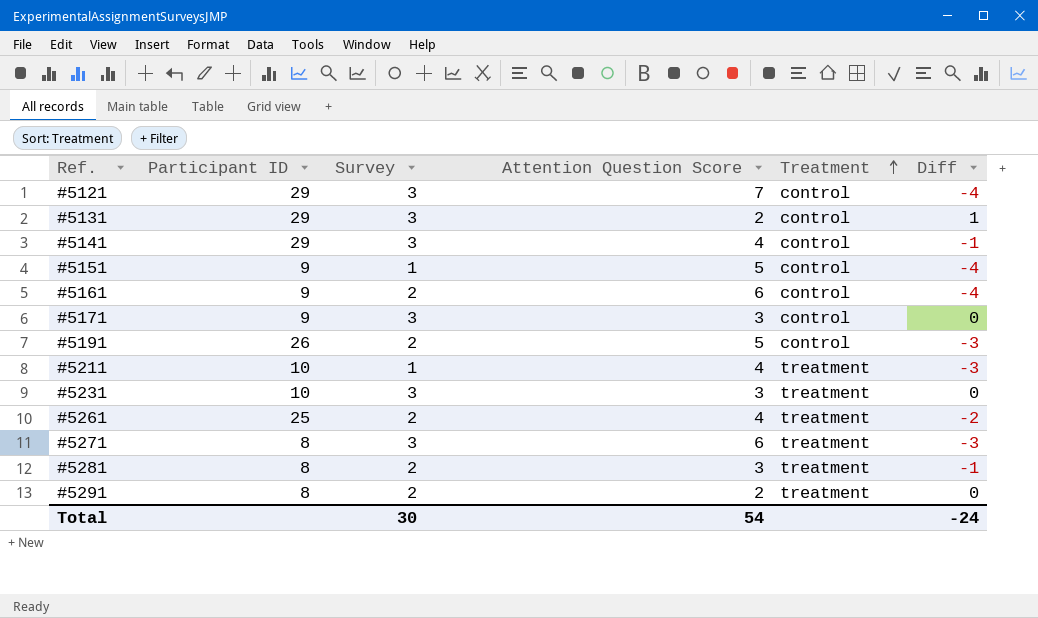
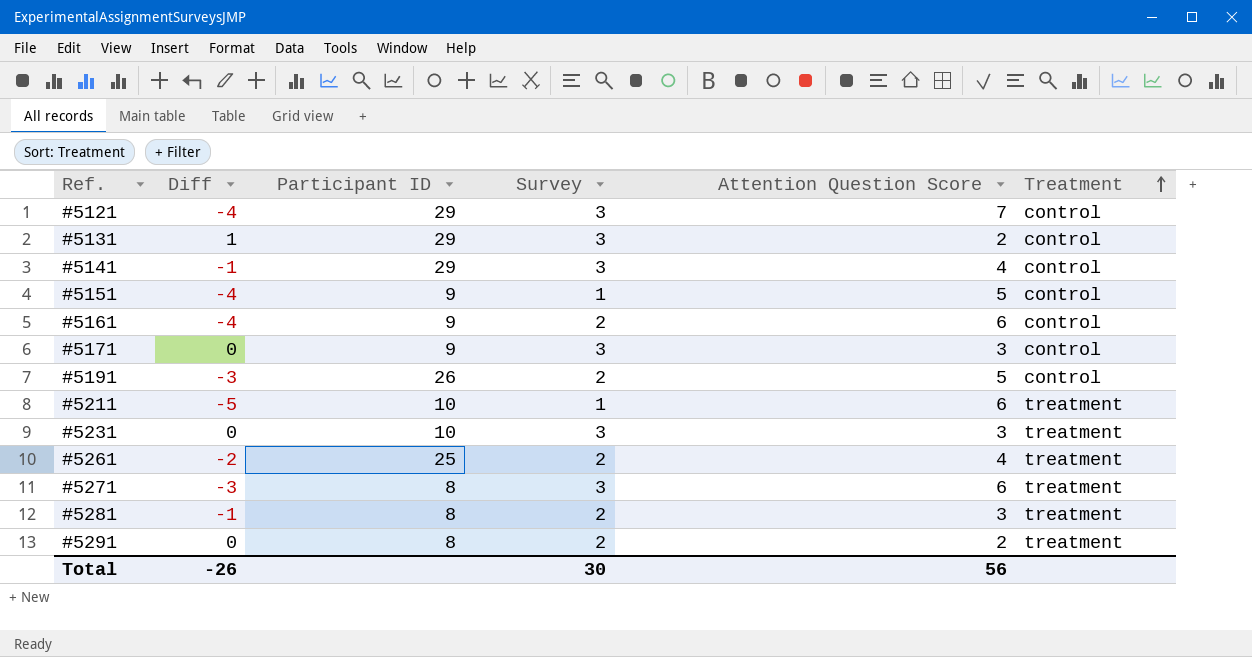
column Diff | position: 6 -> 2
#5211 | Diff: -3 -> -5
#5211 | Attention Question Score: 4 -> 6
Total | Diff: -24 -> -26
Total | Attention Question Score: 54 -> 56

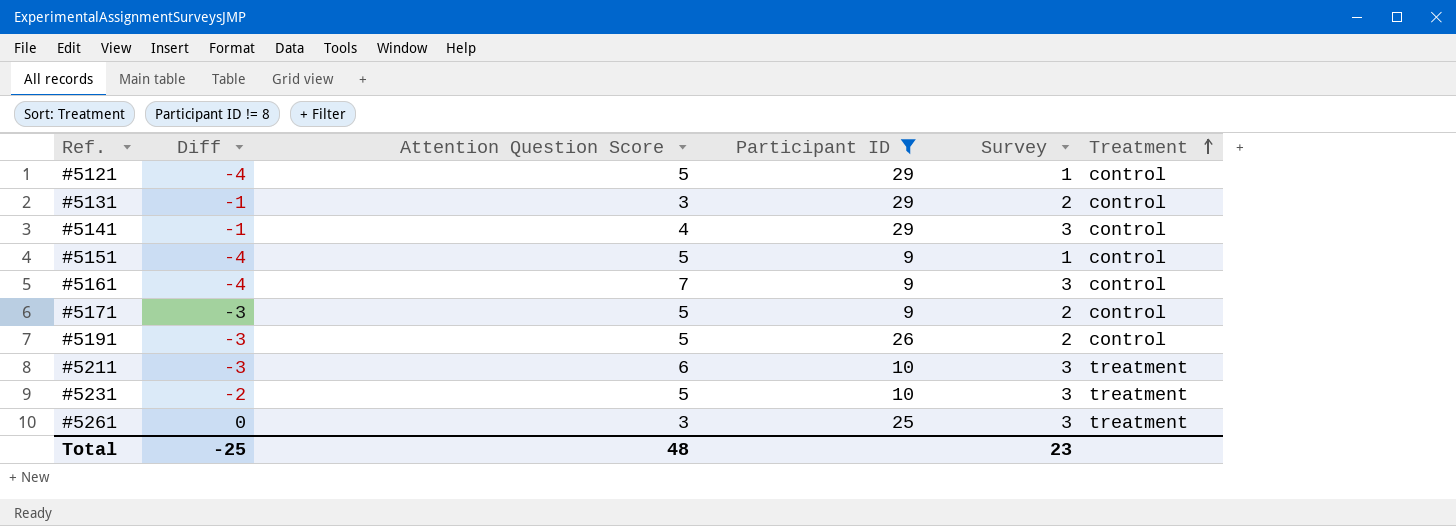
filter: none -> Participant ID != 8
column Attention Question Score | position: 5 -> 3
#5121 | Attention Question Score: 7 -> 5
#5121 | Survey: 3 -> 1
#5131 | Diff: 1 -> -1
#5131 | Attention Question Score: 2 -> 3
#5131 | Survey: 3 -> 2
#5161 | Attention Question Score: 6 -> 7
#5161 | Survey: 2 -> 3
#5171 | Diff: 0 -> -3
#5171 | Attention Question Score: 3 -> 5
#5171 | Survey: 3 -> 2
#5211 | Diff: -5 -> -3
#5211 | Survey: 1 -> 3
#5231 | Diff: 0 -> -2
#5231 | Attention Question Score: 3 -> 5
#5261 | Diff: -2 -> 0
#5261 | Attention Question Score: 4 -> 3
#5261 | Survey: 2 -> 3
Total | Diff: -26 -> -25
Total | Attention Question Score: 56 -> 48
Total | Survey: 30 -> 23

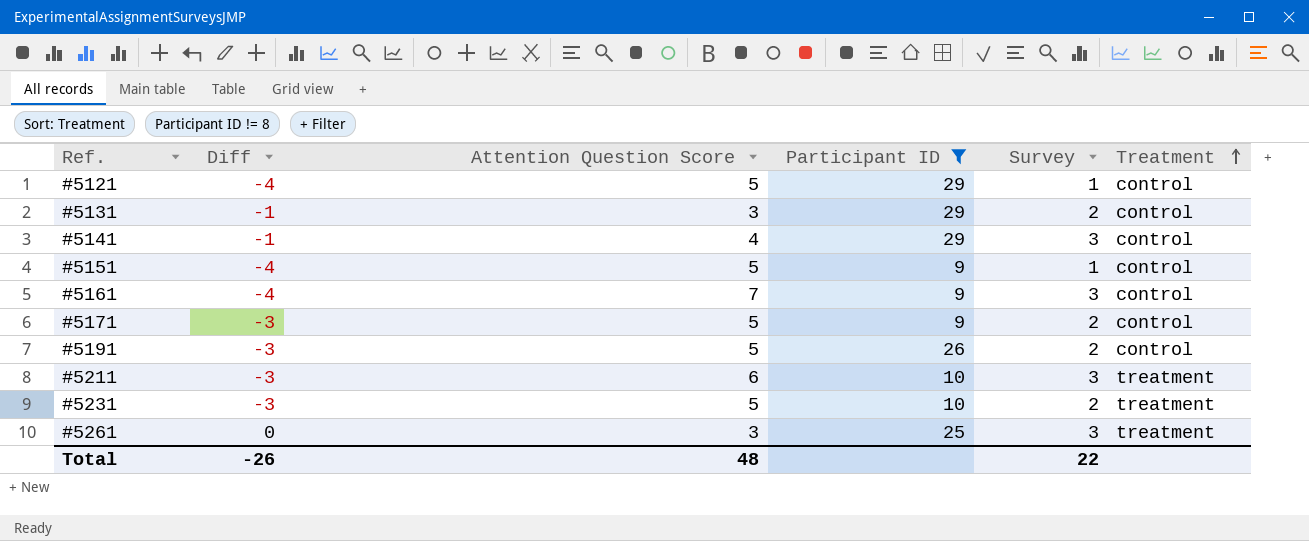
#5231 | Diff: -2 -> -3
#5231 | Survey: 3 -> 2
Total | Diff: -25 -> -26
Total | Survey: 23 -> 22

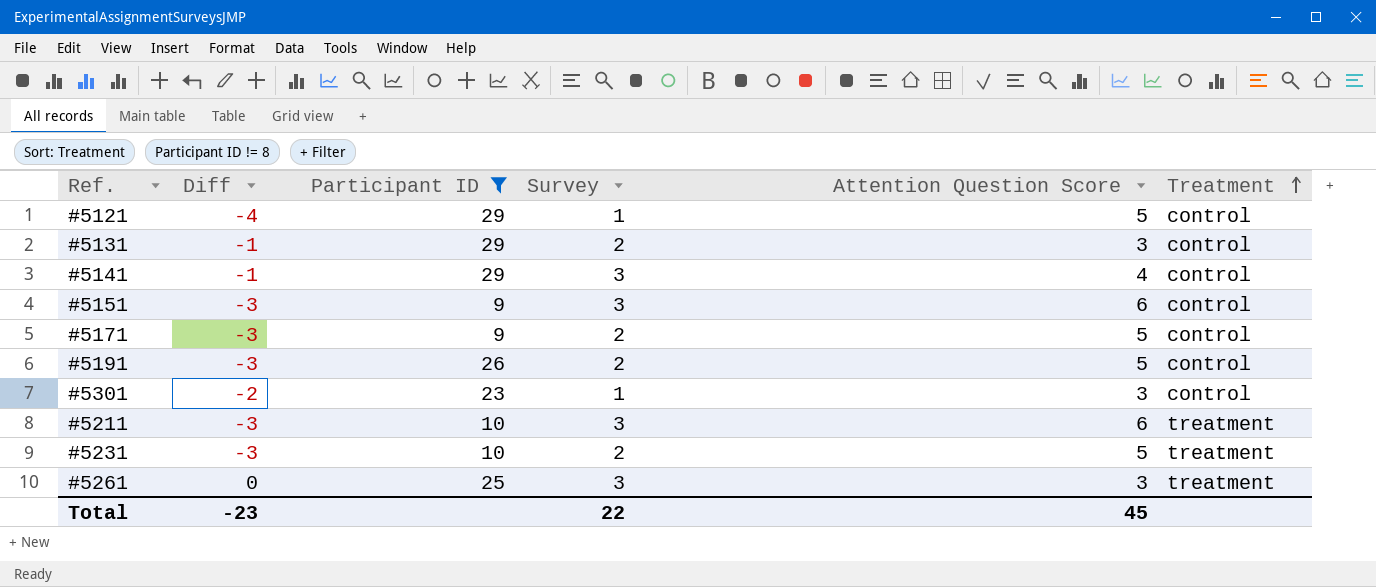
column Attention Question Score | position: 3 -> 5
row #5161: -4 | 7 | 9 | 3 | control -> none
#5151 | Diff: -4 -> -3
#5151 | Survey: 1 -> 3
#5151 | Attention Question Score: 5 -> 6
row #5301: none -> -2 | 23 | 1 | 3 | control
Total | Diff: -26 -> -23
Total | Attention Question Score: 48 -> 45

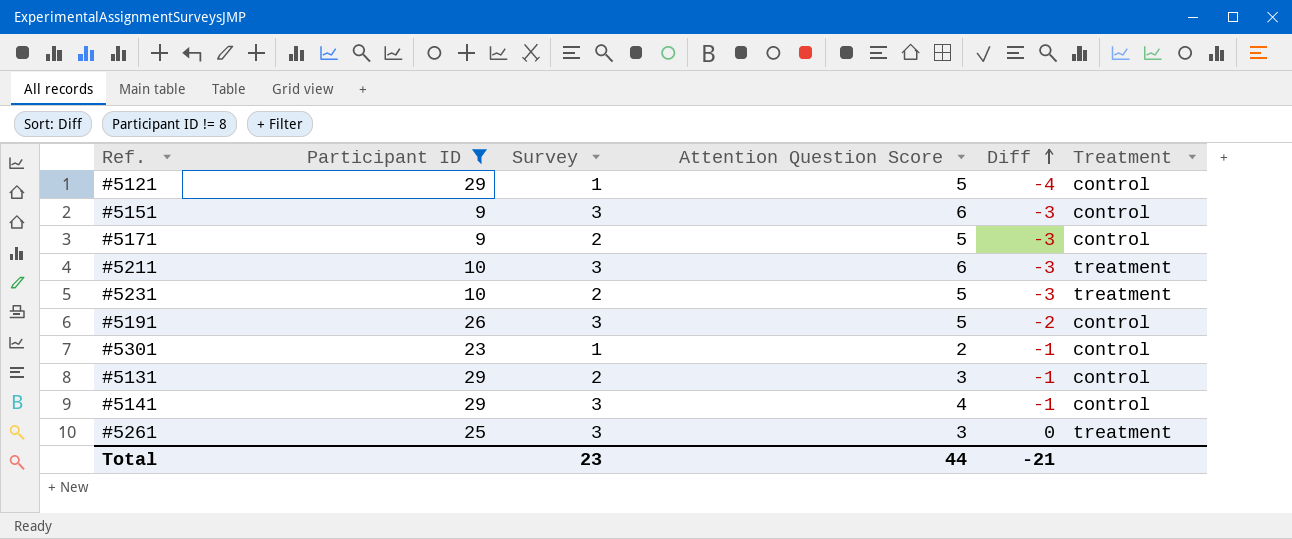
row order: Treatment ascending -> Diff ascending
column Diff | position: 2 -> 5
#5191 | Survey: 2 -> 3
#5191 | Diff: -3 -> -2
#5301 | Attention Question Score: 3 -> 2
#5301 | Diff: -2 -> -1
Total | Survey: 22 -> 23
Total | Attention Question Score: 45 -> 44
Total | Diff: -23 -> -21

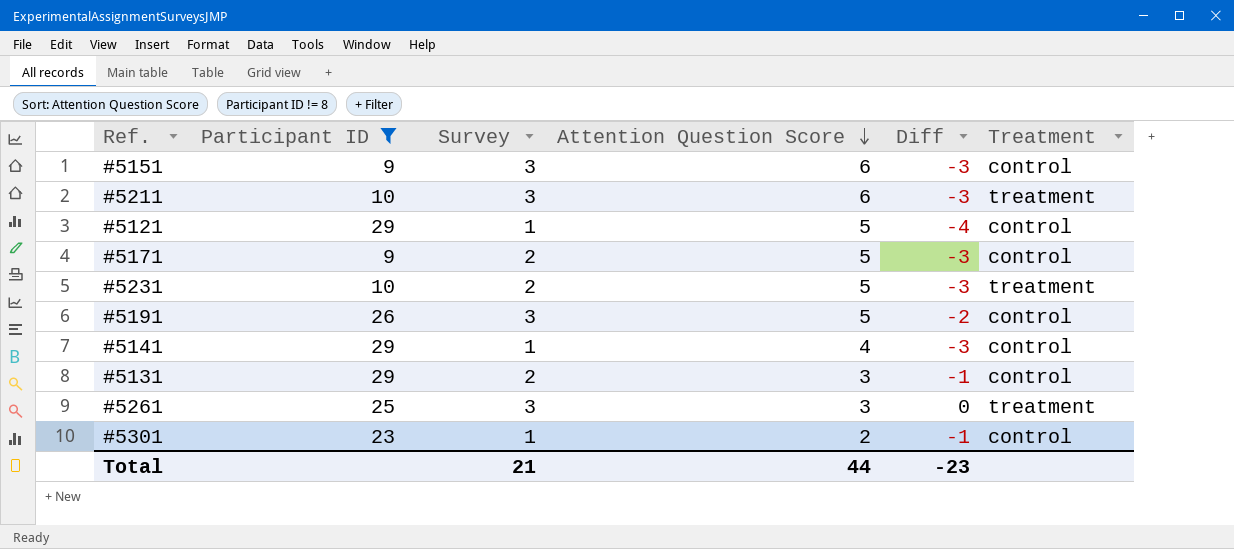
row order: Diff ascending -> Attention Question Score descending
#5141 | Survey: 3 -> 1
#5141 | Diff: -1 -> -3
Total | Survey: 23 -> 21
Total | Diff: -21 -> -23

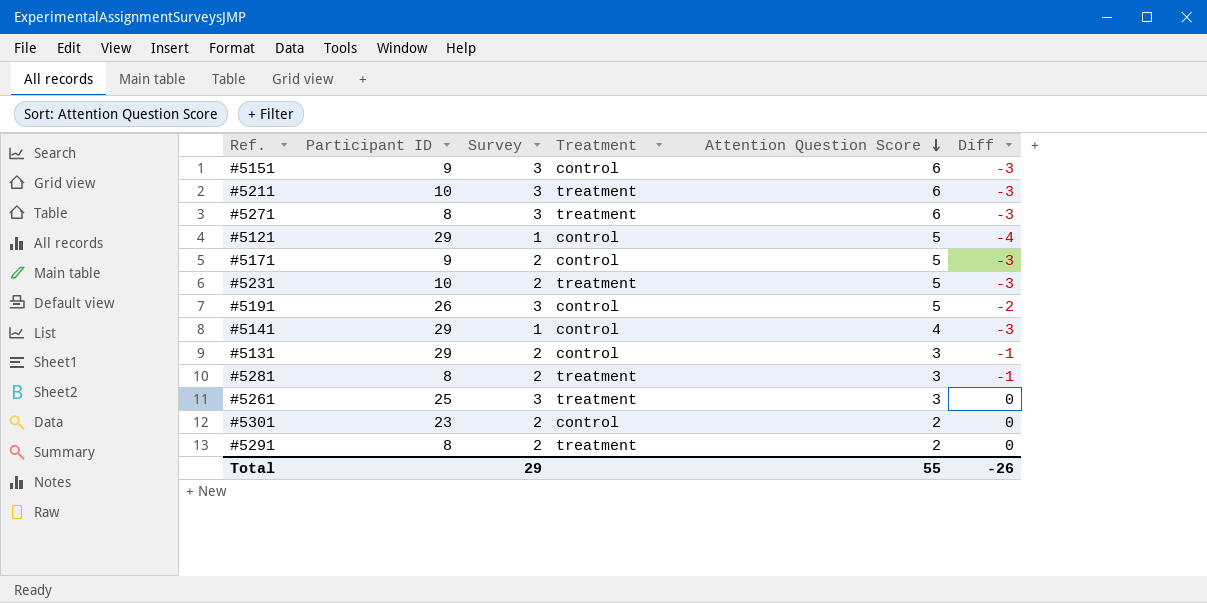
filter: Participant ID != 8 -> none
column Treatment | position: 6 -> 4
#5301 | Survey: 1 -> 2
#5301 | Diff: -1 -> 0
Total | Survey: 21 -> 29
Total | Attention Question Score: 44 -> 55
Total | Diff: -23 -> -26

